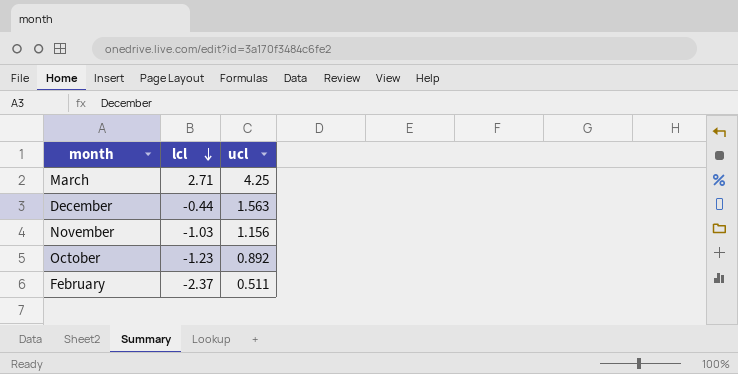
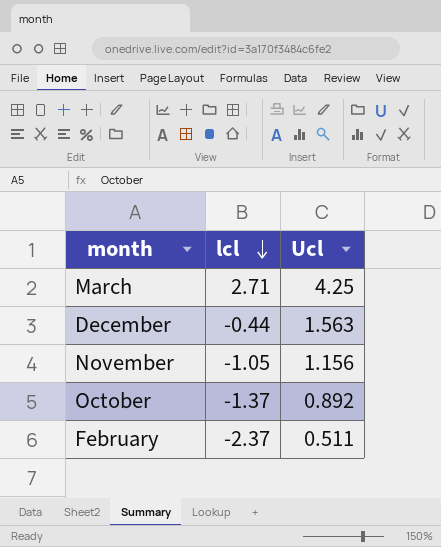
column name: ucl -> Ucl
November | lcl: -1.03 -> -1.05
October | lcl: -1.23 -> -1.37

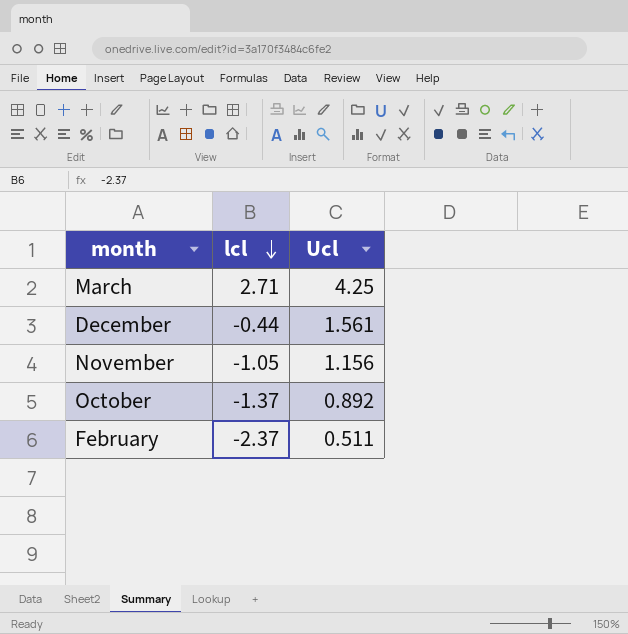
December | Ucl: 1.563 -> 1.561

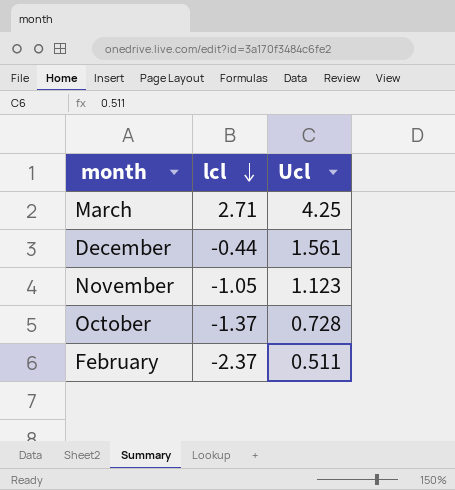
November | Ucl: 1.156 -> 1.123
October | Ucl: 0.892 -> 0.728

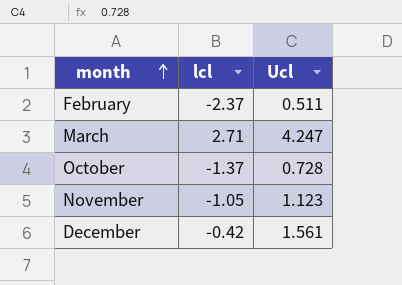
row order: lcl descending -> month ascending
March | Ucl: 4.25 -> 4.247
December | lcl: -0.44 -> -0.42

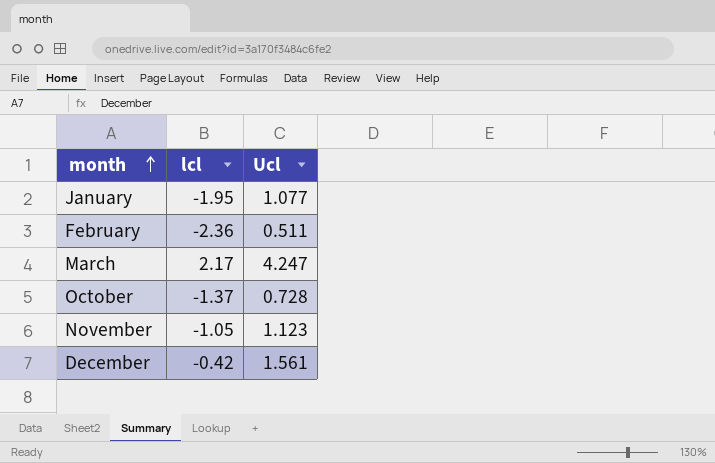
row January: none -> -1.95 | 1.077
February | lcl: -2.37 -> -2.36
March | lcl: 2.71 -> 2.17

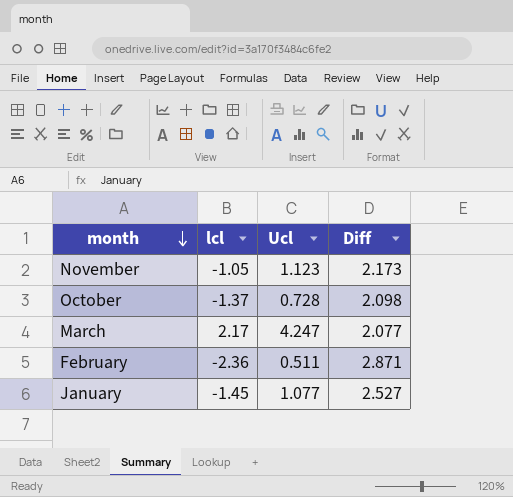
row order: month ascending -> month descending
column Diff | formula: none -> [Ucl] - [lcl]
row December: -0.42 | 1.561 -> none
January | lcl: -1.95 -> -1.45

